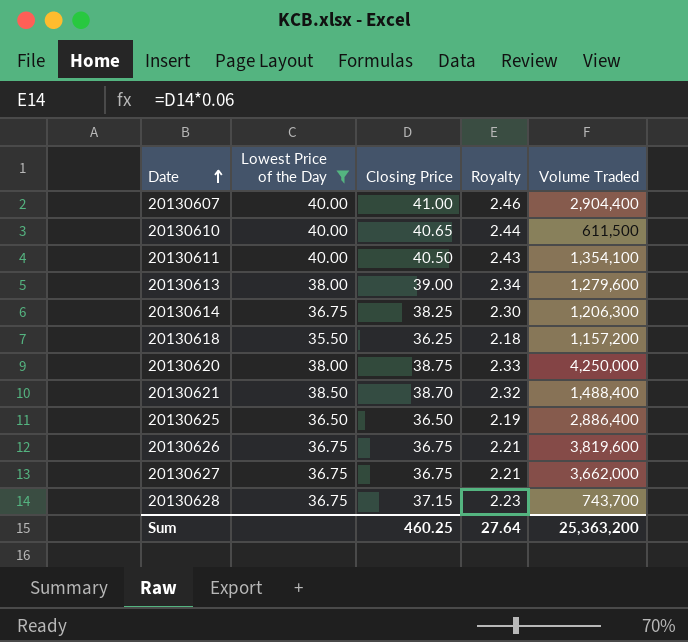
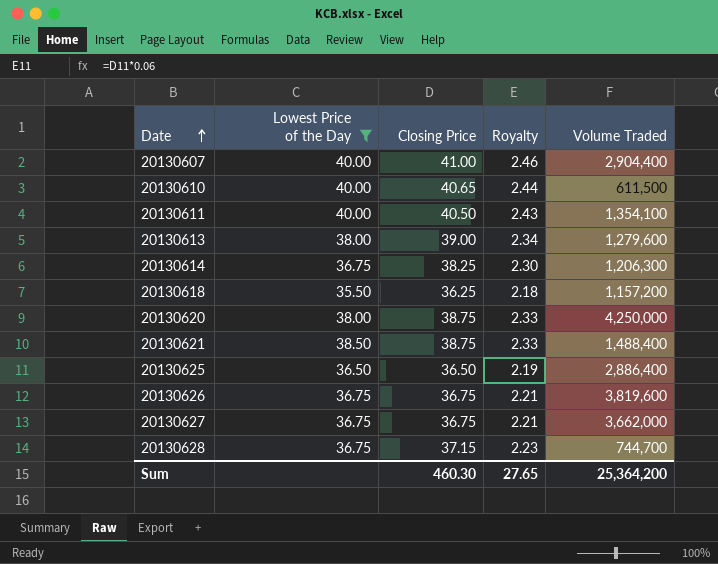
20130621 | Closing Price: 38.70 -> 38.75
20130621 | Royalty: 2.32 -> 2.33
20130628 | Volume Traded: 743,700 -> 744,700
Sum | Closing Price: 460.25 -> 460.30
Sum | Royalty: 27.64 -> 27.65
Sum | Volume Traded: 25,363,200 -> 25,364,200

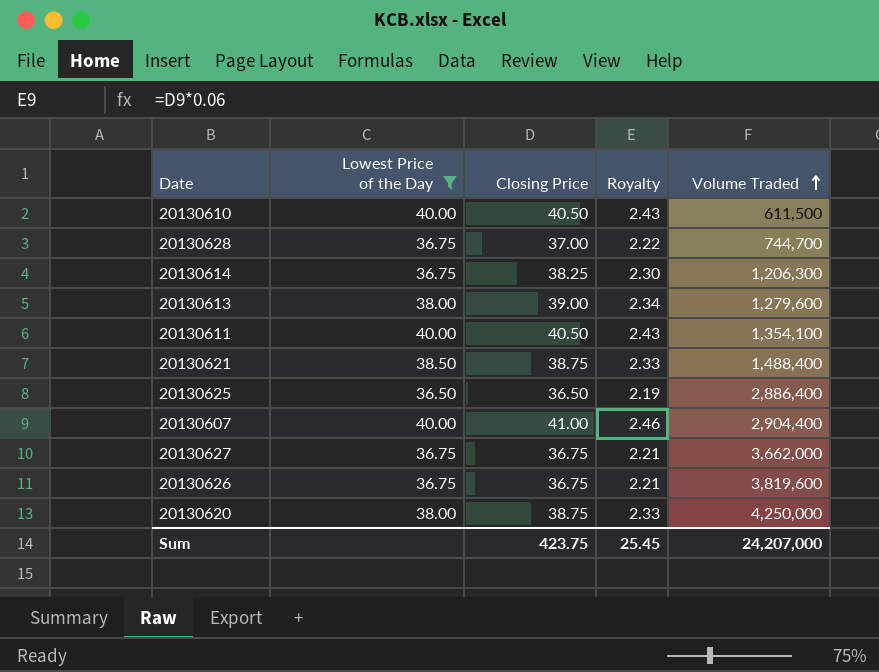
row order: Date ascending -> Volume Traded ascending
row 20130618: 35.50 | 36.25 | 2.18 | 1,157,200 -> none
20130610 | Closing Price: 40.65 -> 40.50
20130610 | Royalty: 2.44 -> 2.43
20130628 | Closing Price: 37.15 -> 37.00
20130628 | Royalty: 2.23 -> 2.22
Sum | Closing Price: 460.30 -> 423.75
Sum | Royalty: 27.65 -> 25.45
Sum | Volume Traded: 25,364,200 -> 24,207,000

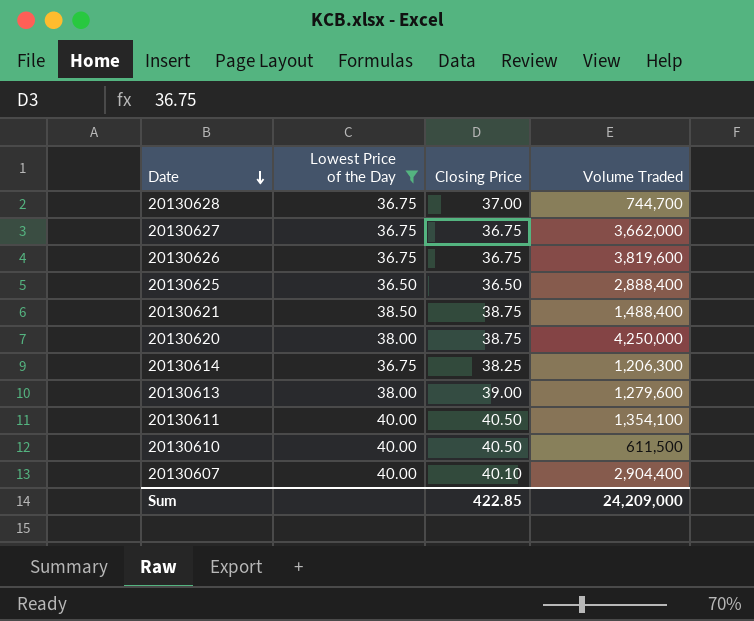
row order: Volume Traded ascending -> Date descending
column Royalty | formula: [Closing Price] * 0.06 -> none
20130625 | Volume Traded: 2,886,400 -> 2,888,400
20130607 | Closing Price: 41.00 -> 40.10
Sum | Closing Price: 423.75 -> 422.85
Sum | Volume Traded: 24,207,000 -> 24,209,000

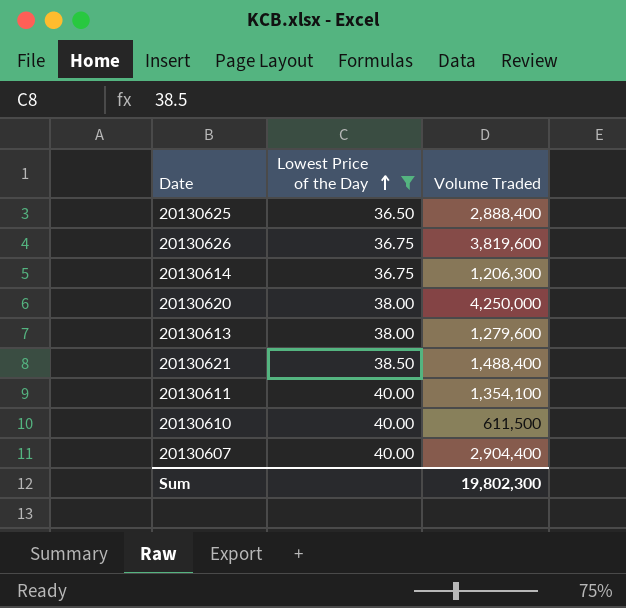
row order: Date descending -> Lowest Price of the Day ascending
column Closing Price | position: 3 -> none
row 20130628: 36.75 | 37.00 | 744,700 -> none
row 20130627: 36.75 | 36.75 | 3,662,000 -> none
Sum | Volume Traded: 24,209,000 -> 19,802,300

